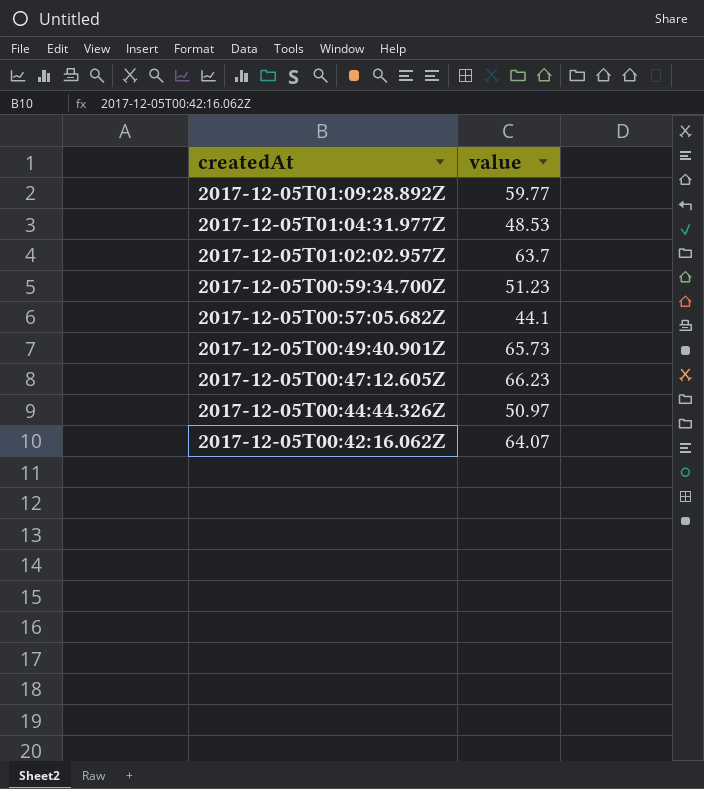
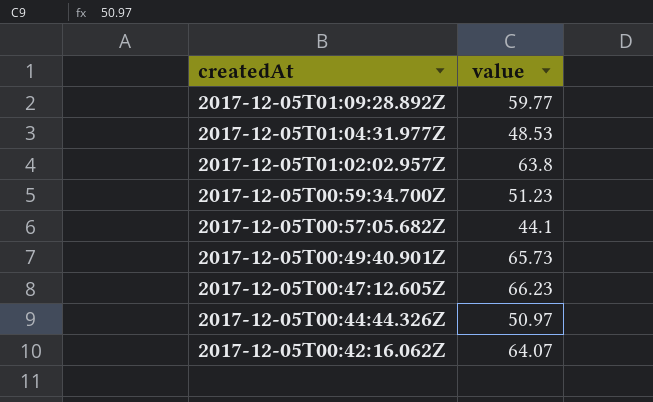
2017-12-05T01:02:02.957Z | value: 63.7 -> 63.8

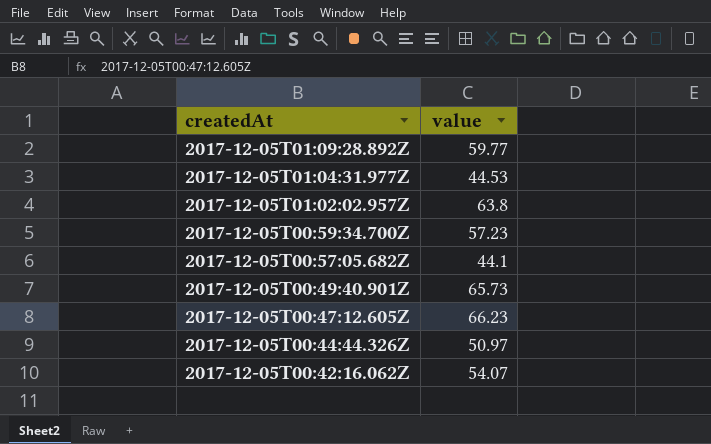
2017-12-05T01:04:31.977Z | value: 48.53 -> 44.53
2017-12-05T00:59:34.700Z | value: 51.23 -> 57.23
2017-12-05T00:42:16.062Z | value: 64.07 -> 54.07

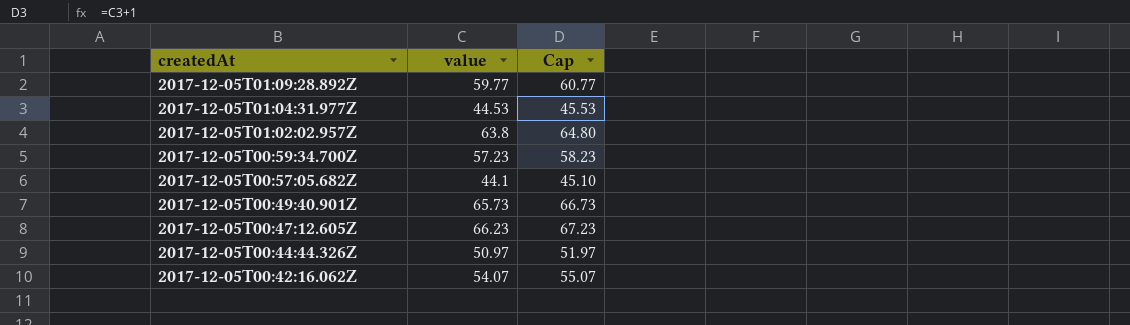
column Cap | formula: none -> [value] + 1

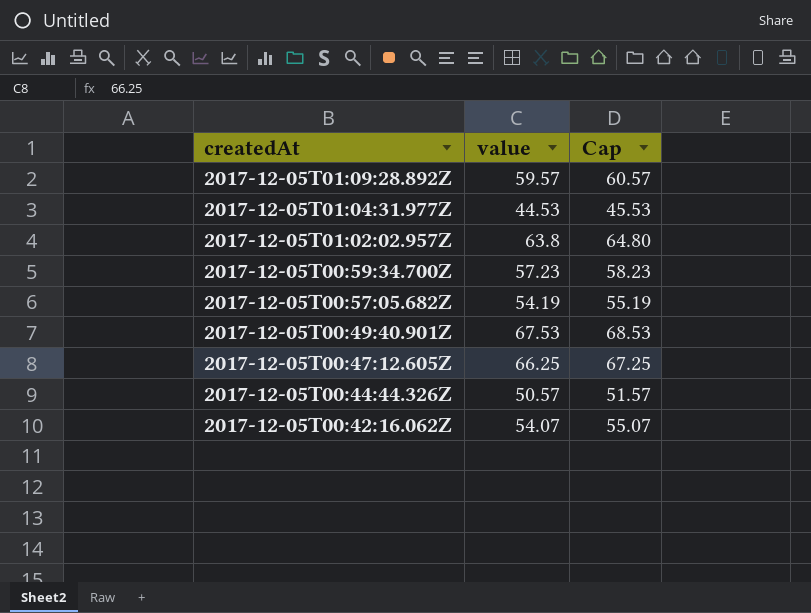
2017-12-05T01:09:28.892Z | value: 59.77 -> 59.57
2017-12-05T01:09:28.892Z | Cap: 60.77 -> 60.57
2017-12-05T00:57:05.682Z | value: 44.1 -> 54.19
2017-12-05T00:57:05.682Z | Cap: 45.10 -> 55.19
2017-12-05T00:49:40.901Z | value: 65.73 -> 67.53
2017-12-05T00:49:40.901Z | Cap: 66.73 -> 68.53
2017-12-05T00:47:12.605Z | value: 66.23 -> 66.25
2017-12-05T00:47:12.605Z | Cap: 67.23 -> 67.25
2017-12-05T00:44:44.326Z | value: 50.97 -> 50.57
2017-12-05T00:44:44.326Z | Cap: 51.97 -> 51.57

